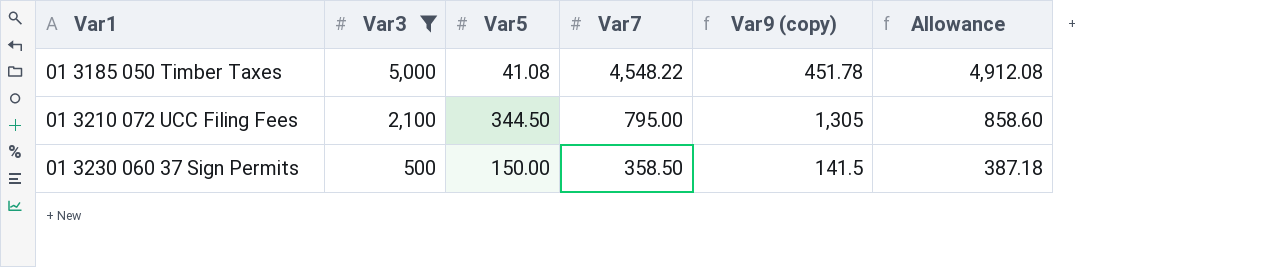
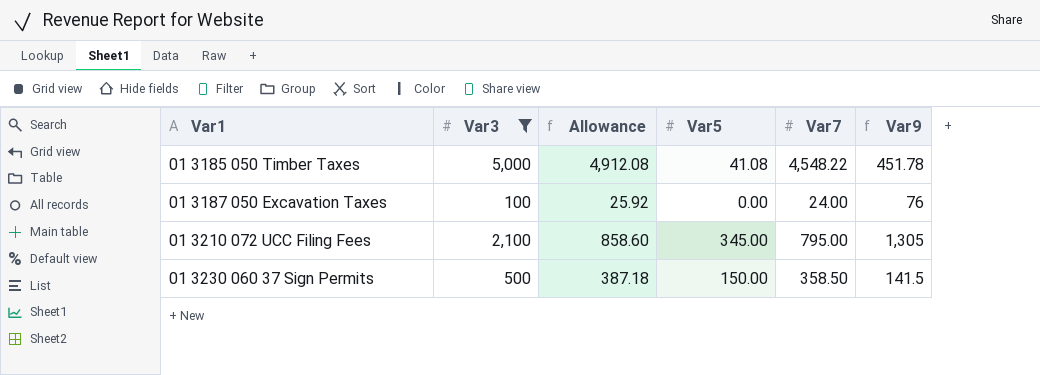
column Allowance | position: 6 -> 3
column name: Var9 (copy) -> Var9
row 01 3187 050 Excavation Taxes: none -> 100 | 25.92 | 0.00 | 24.00 | 76
01 3210 072 UCC Filing Fees | Var5: 344.50 -> 345.00

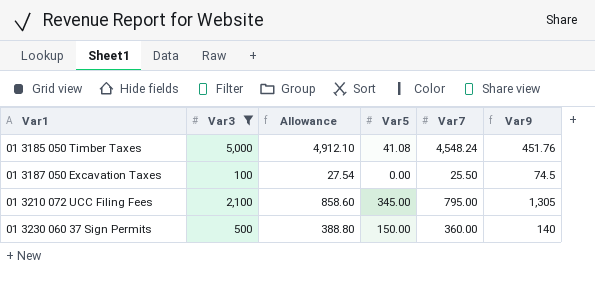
01 3185 050 Timber Taxes | Allowance: 4,912.08 -> 4,912.10
01 3185 050 Timber Taxes | Var7: 4,548.22 -> 4,548.24
01 3185 050 Timber Taxes | Var9: 451.78 -> 451.76
01 3187 050 Excavation Taxes | Allowance: 25.92 -> 27.54
01 3187 050 Excavation Taxes | Var7: 24.00 -> 25.50
01 3187 050 Excavation Taxes | Var9: 76 -> 74.5
01 3230 060 37 Sign Permits | Allowance: 387.18 -> 388.80
01 3230 060 37 Sign Permits | Var7: 358.50 -> 360.00
01 3230 060 37 Sign Permits | Var9: 141.5 -> 140

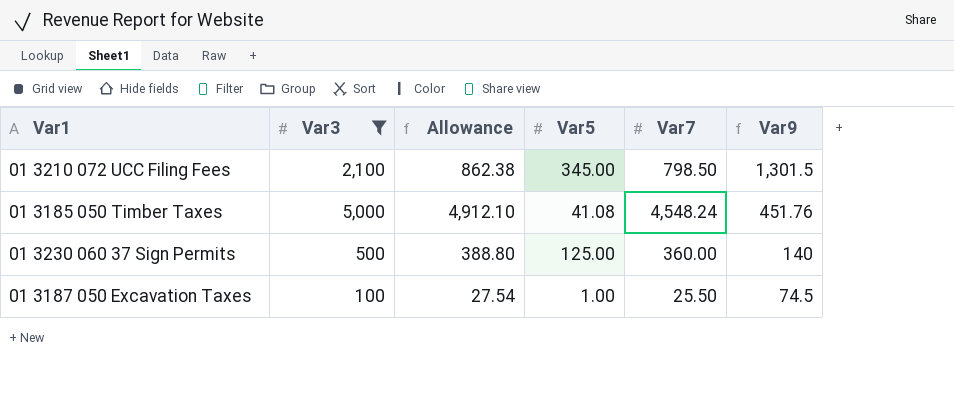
row order: Var1 ascending -> Var9 descending
01 3210 072 UCC Filing Fees | Allowance: 858.60 -> 862.38
01 3210 072 UCC Filing Fees | Var7: 795.00 -> 798.50
01 3210 072 UCC Filing Fees | Var9: 1,305 -> 1,301.5
01 3230 060 37 Sign Permits | Var5: 150.00 -> 125.00
01 3187 050 Excavation Taxes | Var5: 0.00 -> 1.00

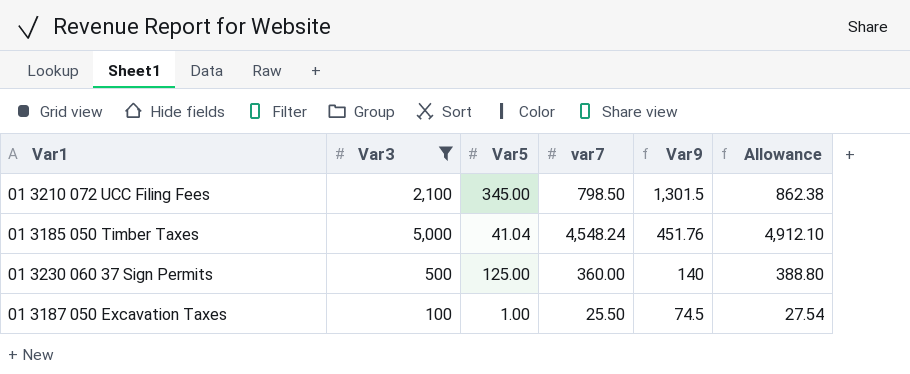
column name: Var7 -> var7
column Allowance | position: 3 -> 6
01 3185 050 Timber Taxes | Var5: 41.08 -> 41.04

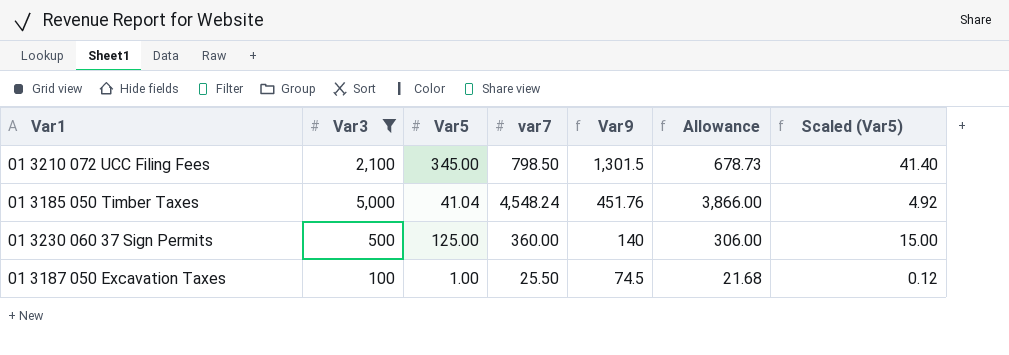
column Allowance | formula: [var7] * 1.08 -> [var7] * 0.85
column Scaled (Var5) | formula: none -> [Var5] * 0.12

